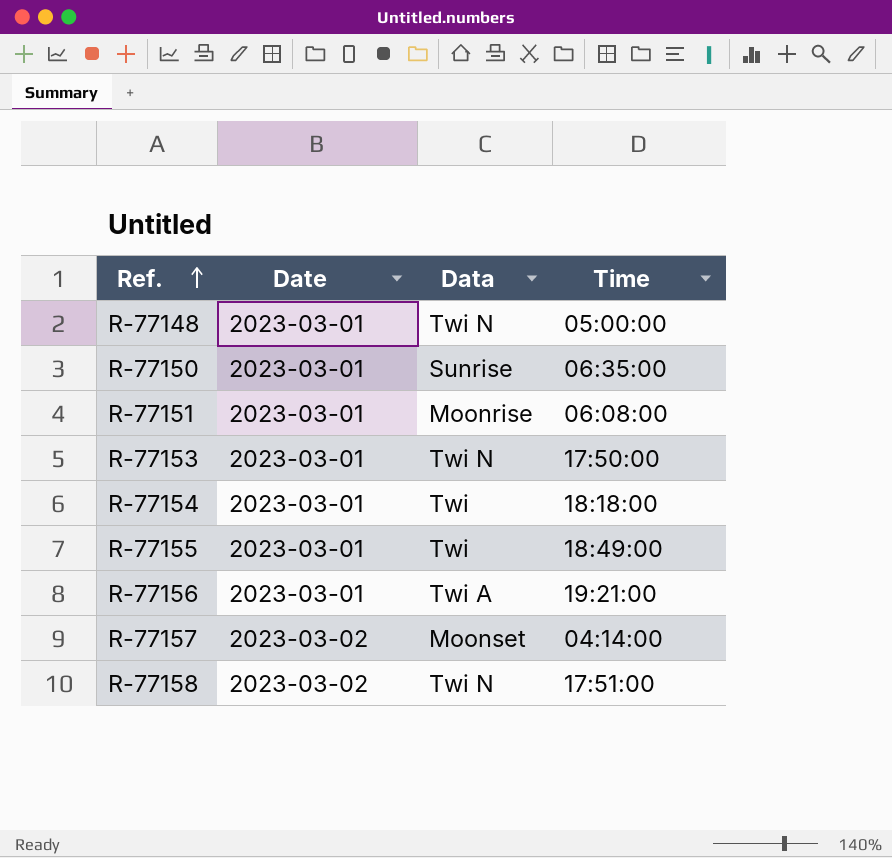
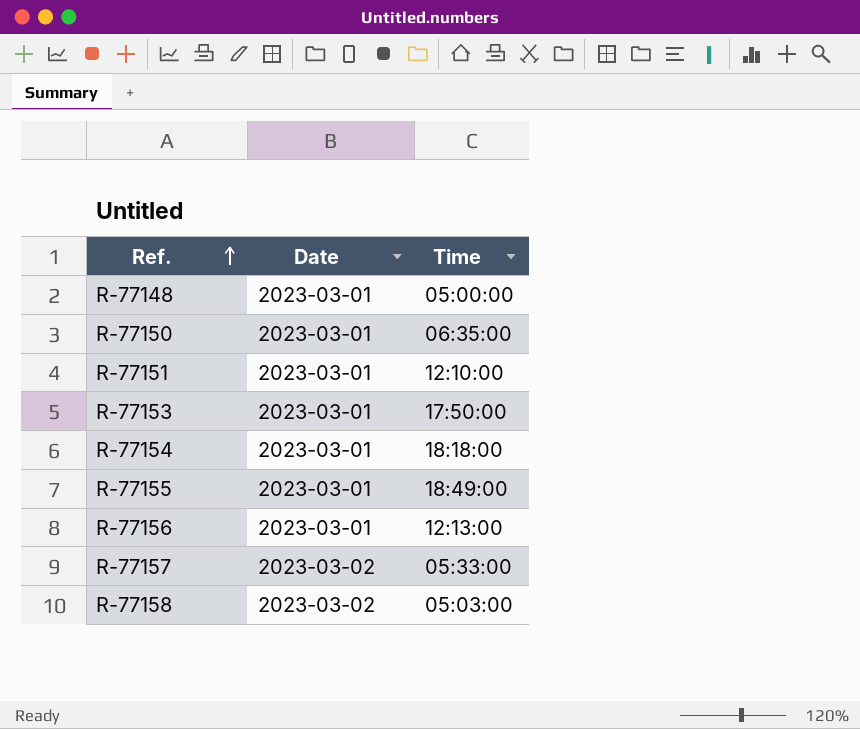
column Data | position: 3 -> none
R-77151 | Time: 06:08:00 -> 12:10:00
R-77156 | Time: 19:21:00 -> 12:13:00
R-77157 | Time: 04:14:00 -> 05:33:00
R-77158 | Time: 17:51:00 -> 05:03:00

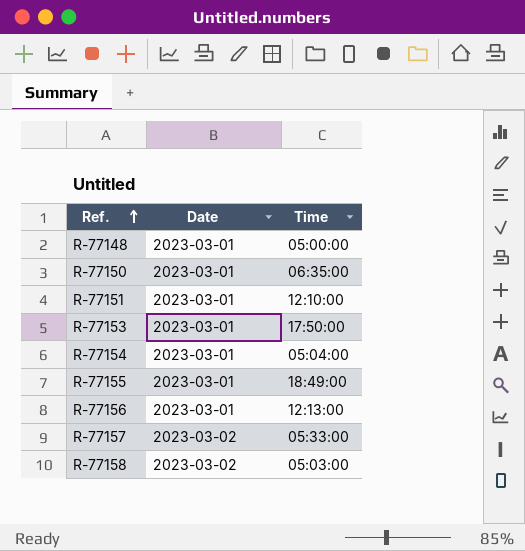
R-77154 | Time: 18:18:00 -> 05:04:00

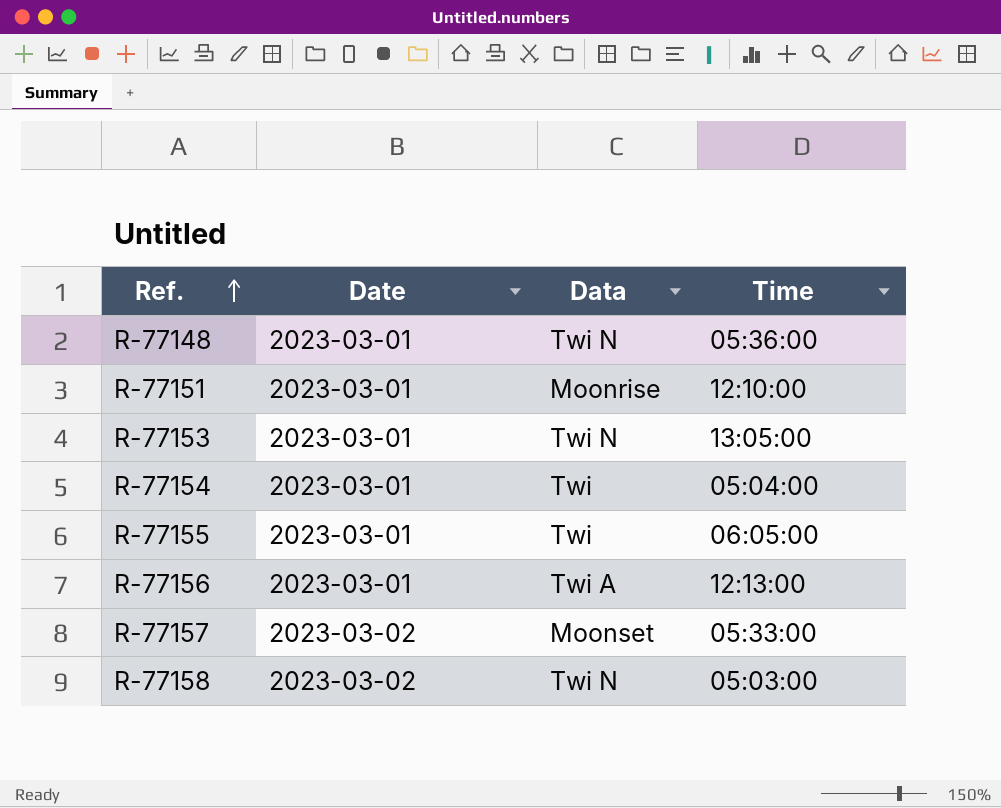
column Data | position: none -> 3
row R-77150: 2023-03-01 | 06:35:00 -> none
R-77148 | Time: 05:00:00 -> 05:36:00
R-77153 | Time: 17:50:00 -> 13:05:00
R-77155 | Time: 18:49:00 -> 06:05:00

